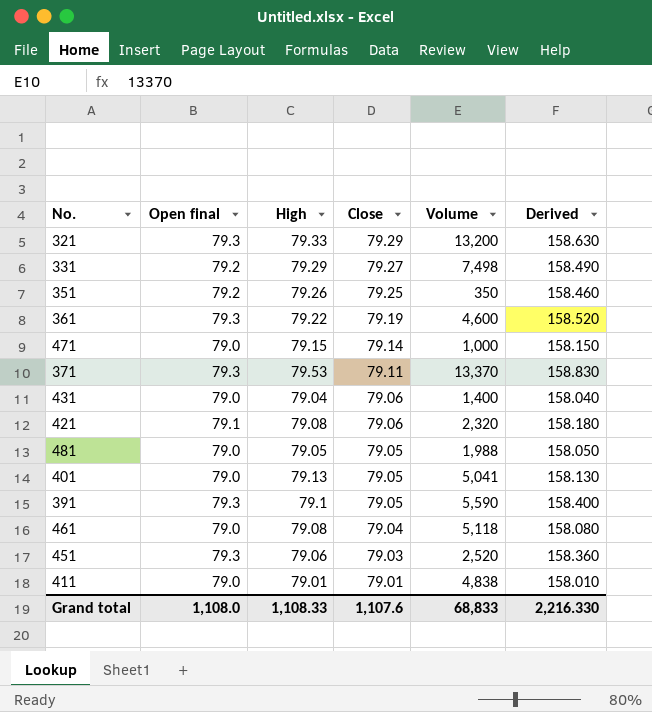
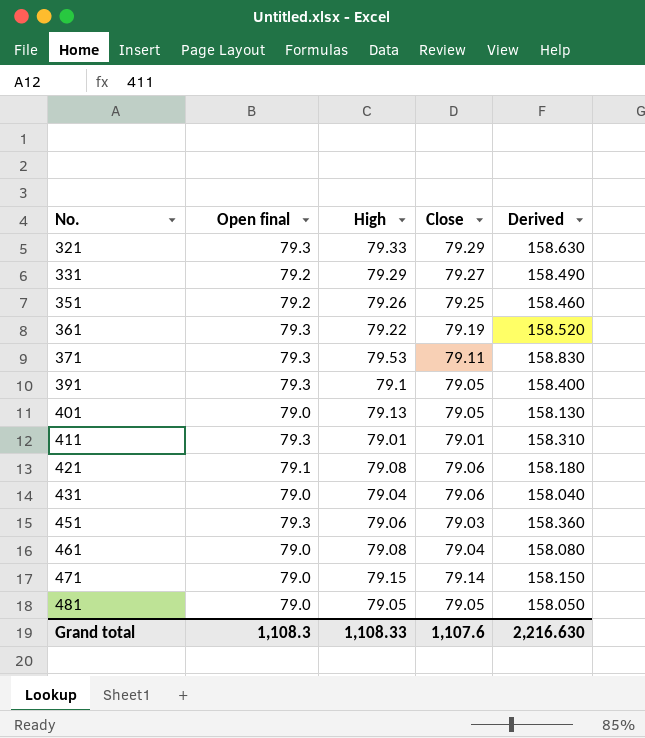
row order: Close descending -> No. ascending
column Volume | position: 5 -> none
411 | Open final: 79.0 -> 79.3
411 | Derived: 158.010 -> 158.310
Grand total | Open final: 1,108.0 -> 1,108.3
Grand total | Derived: 2,216.330 -> 2,216.630

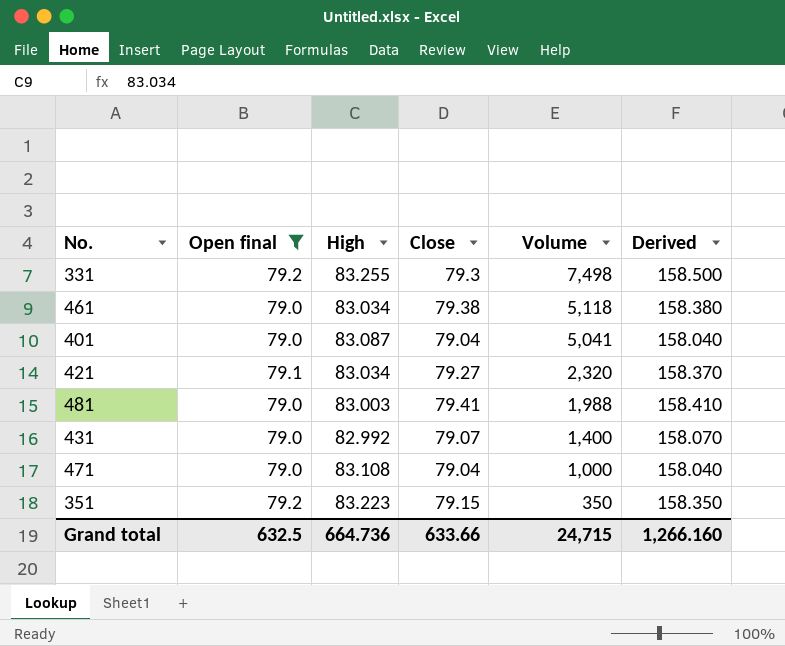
filter: none -> Open final != 79.3
row order: No. ascending -> Volume descending
column Volume | position: none -> 5
column Derived | formula: [Open final] + [High] -> [Open final] + [Close]
331 | High: 79.29 -> 83.255
331 | Close: 79.27 -> 79.3
461 | High: 79.08 -> 83.034
461 | Close: 79.04 -> 79.38
401 | High: 79.13 -> 83.087
401 | Close: 79.05 -> 79.04
421 | High: 79.08 -> 83.034
421 | Close: 79.06 -> 79.27
481 | High: 79.05 -> 83.003
481 | Close: 79.05 -> 79.41
431 | High: 79.04 -> 82.992
431 | Close: 79.06 -> 79.07
471 | High: 79.15 -> 83.108
471 | Close: 79.14 -> 79.04
351 | High: 79.26 -> 83.223
351 | Close: 79.25 -> 79.15
Grand total | Open final: 1,108.3 -> 632.5
Grand total | High: 1,108.33 -> 664.736
Grand total | Close: 1,107.6 -> 633.66
Grand total | Derived: 2,216.630 -> 1,266.160

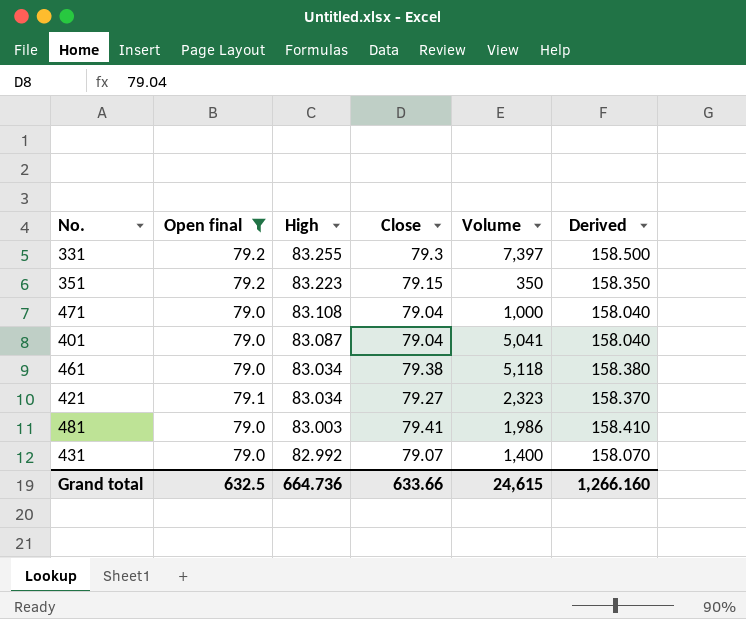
row order: Volume descending -> High descending
331 | Volume: 7,498 -> 7,397
421 | Volume: 2,320 -> 2,323
481 | Volume: 1,988 -> 1,986
Grand total | Volume: 24,715 -> 24,615

